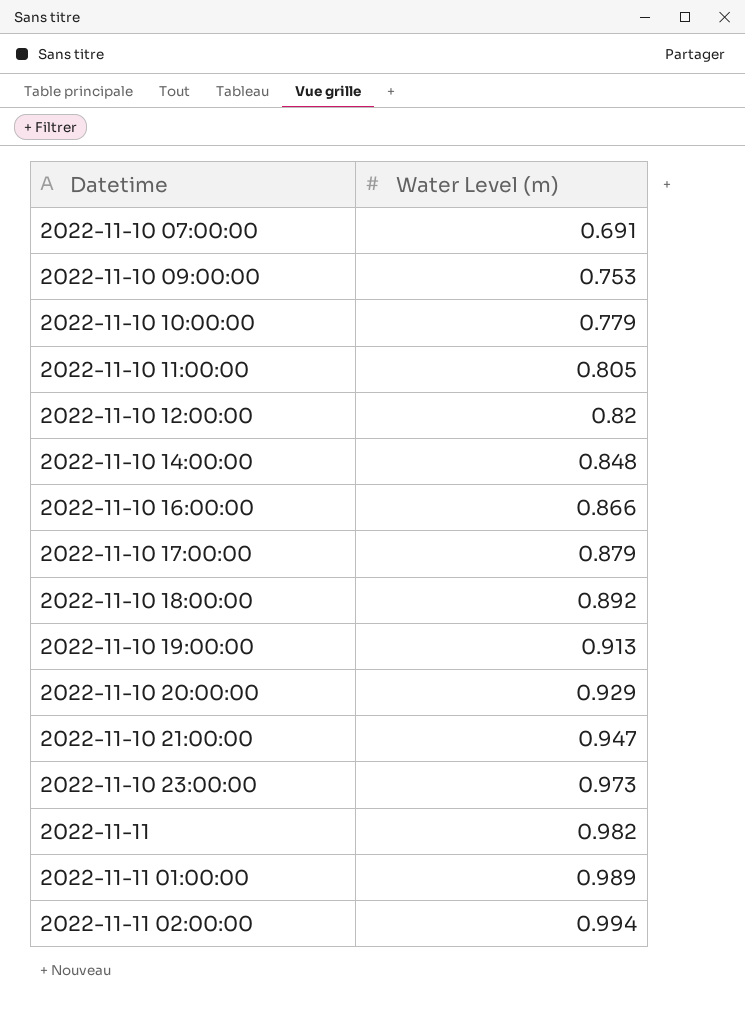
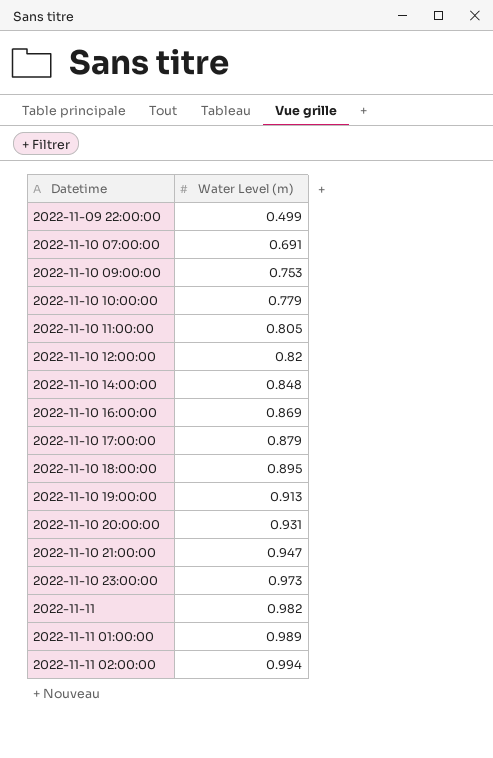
row 2022-11-09 22:00:00: none -> 0.499
2022-11-10 16:00:00 | Water Level (m): 0.866 -> 0.869
2022-11-10 18:00:00 | Water Level (m): 0.892 -> 0.895
2022-11-10 20:00:00 | Water Level (m): 0.929 -> 0.931

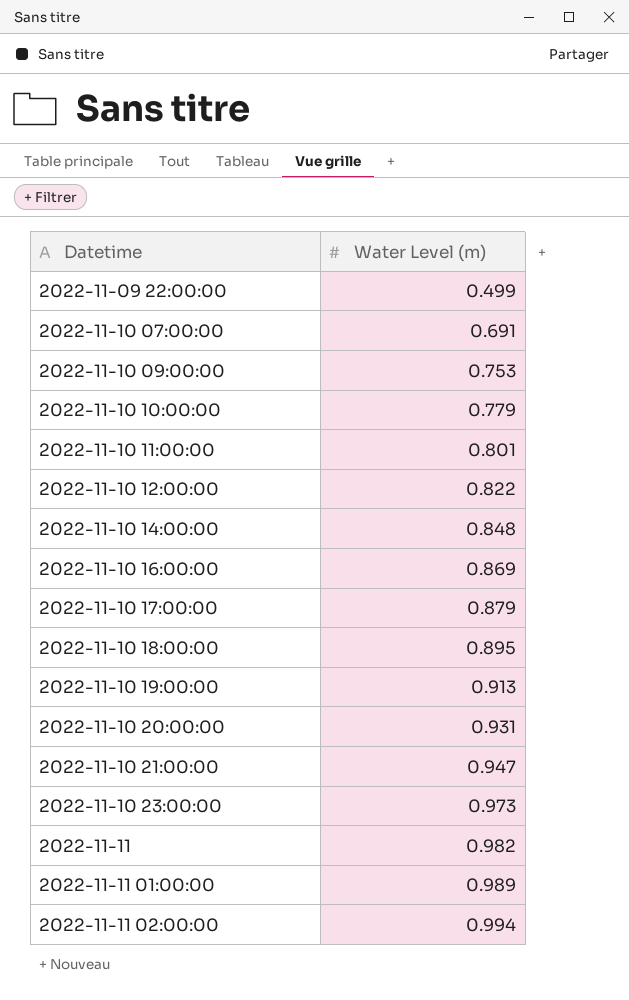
2022-11-10 11:00:00 | Water Level (m): 0.805 -> 0.801
2022-11-10 12:00:00 | Water Level (m): 0.82 -> 0.822

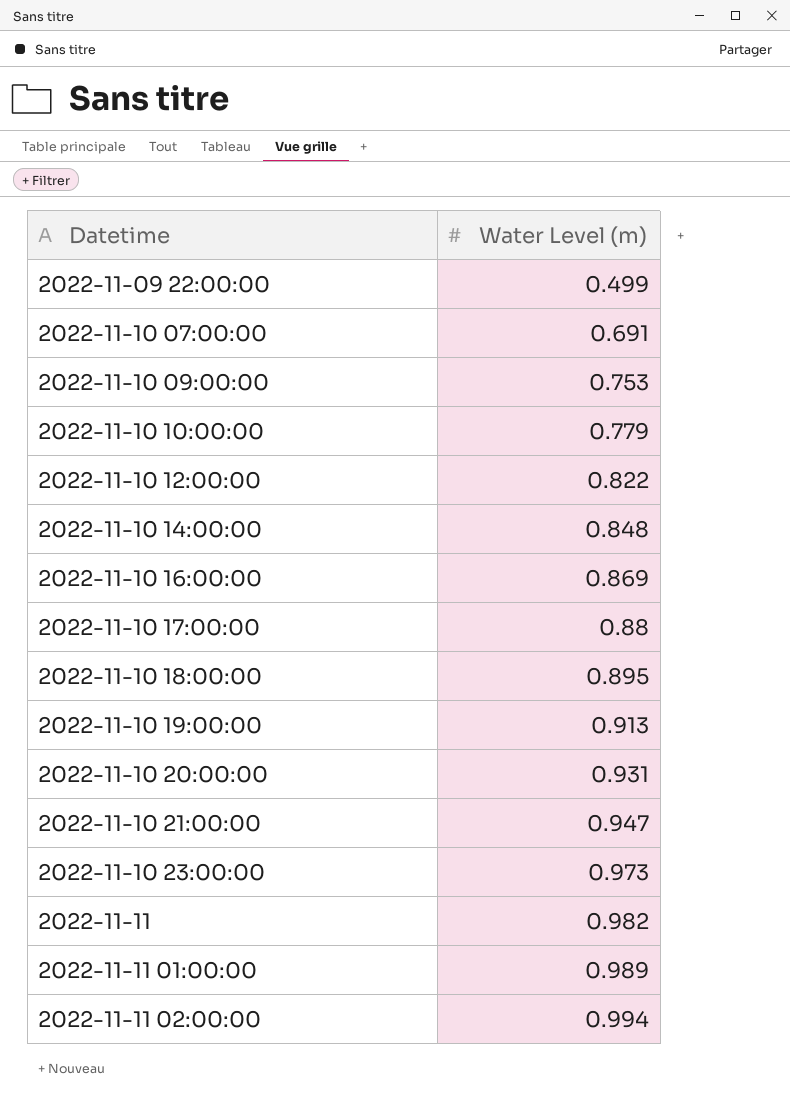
row 2022-11-10 11:00:00: 0.801 -> none
2022-11-10 17:00:00 | Water Level (m): 0.879 -> 0.88

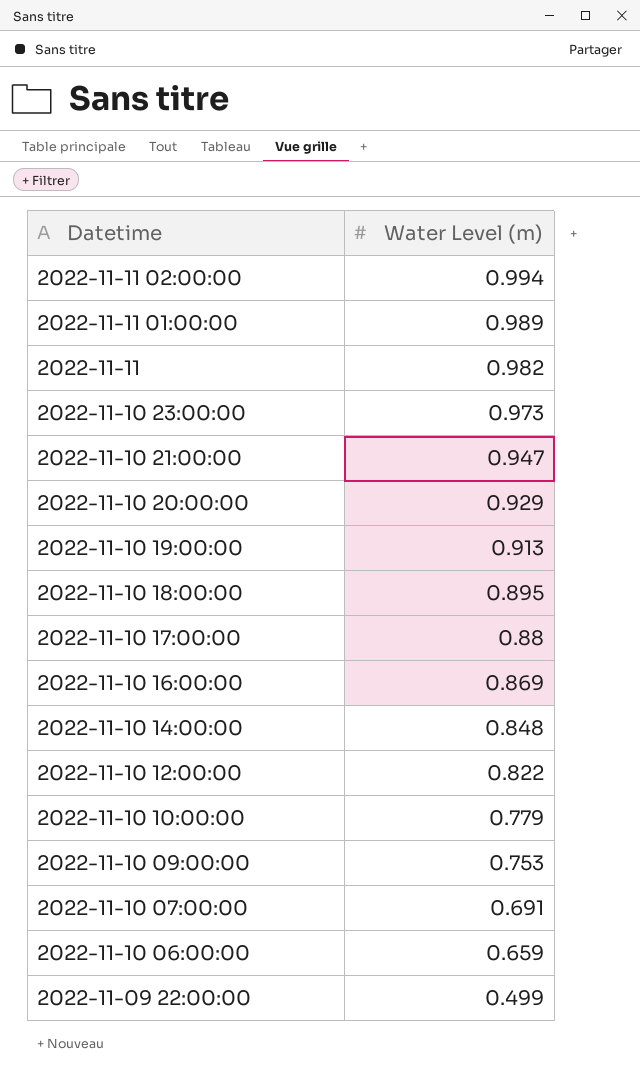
row order: Datetime ascending -> Datetime descending
2022-11-10 20:00:00 | Water Level (m): 0.931 -> 0.929
row 2022-11-10 06:00:00: none -> 0.659

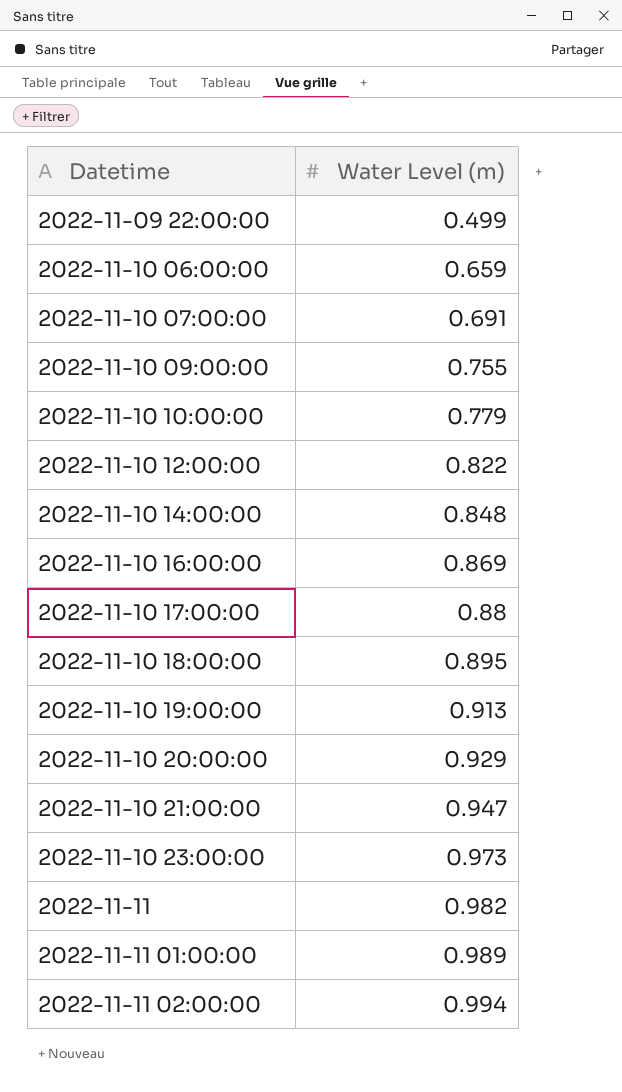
row order: Datetime descending -> Datetime ascending
2022-11-10 09:00:00 | Water Level (m): 0.753 -> 0.755

